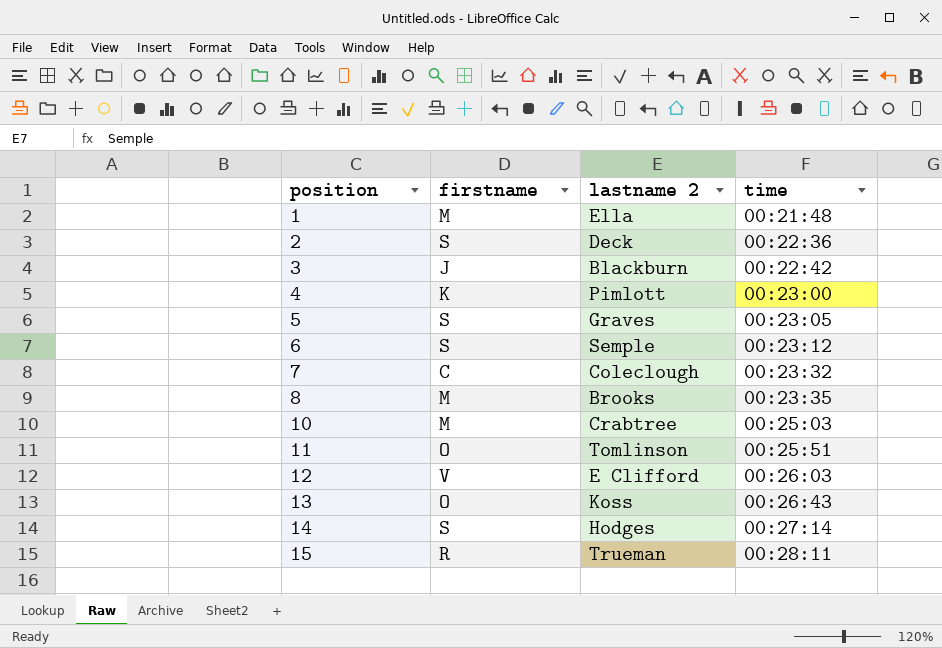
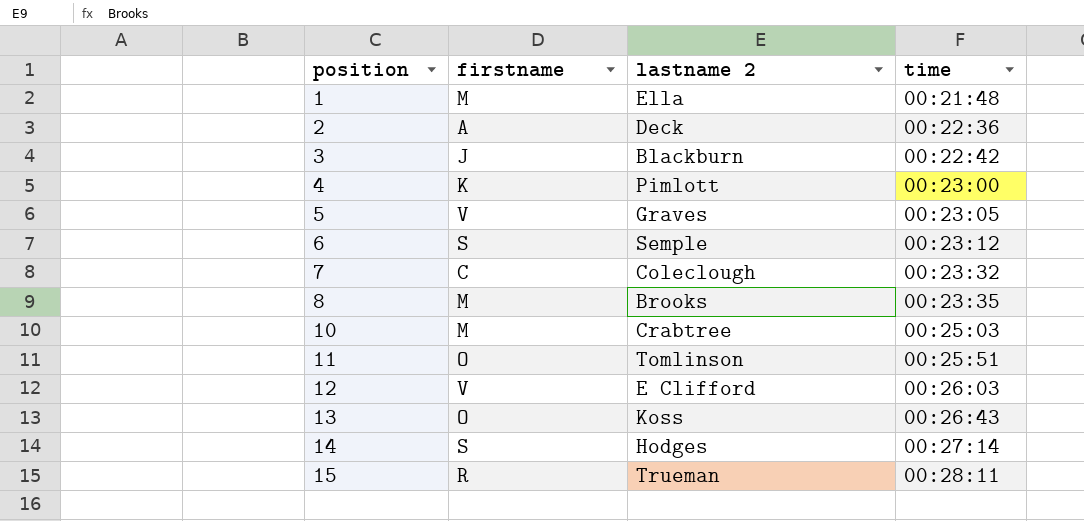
2 | firstname: S -> A
5 | firstname: S -> V

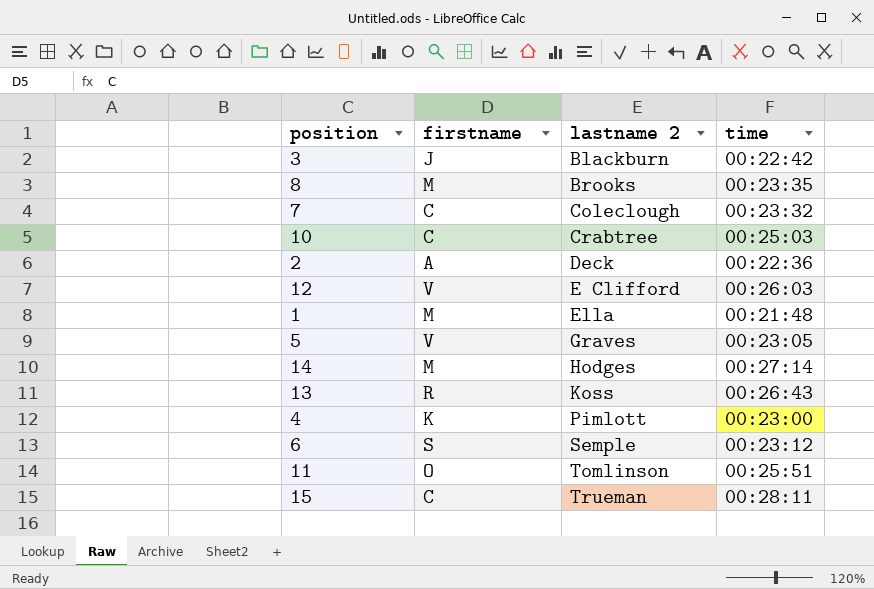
row order: position ascending -> lastname 2 ascending
10 | firstname: M -> C
14 | firstname: S -> M
13 | firstname: O -> R
15 | firstname: R -> C

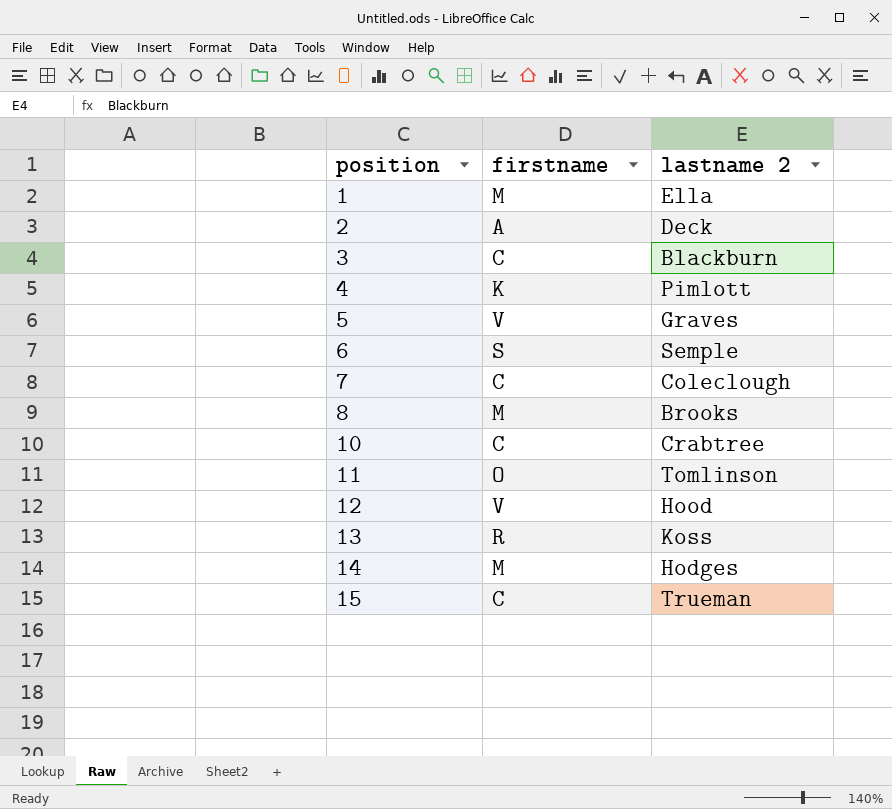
row order: lastname 2 ascending -> position ascending
column time | position: 4 -> none
3 | firstname: J -> C
12 | lastname 2: E Clifford -> Hood

